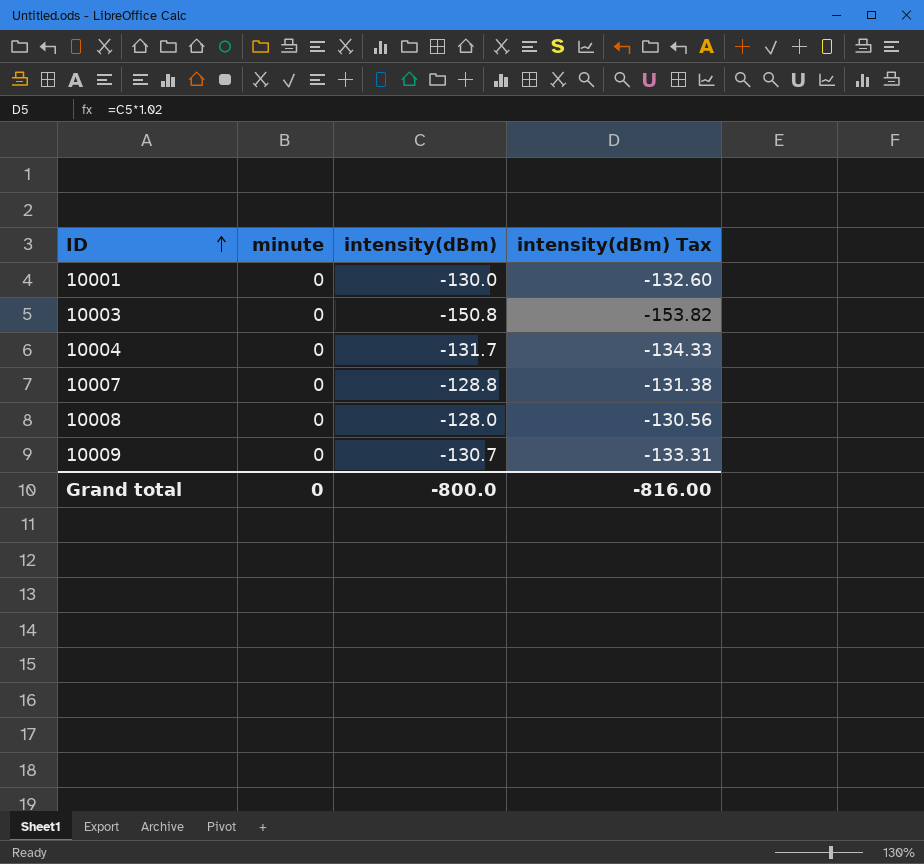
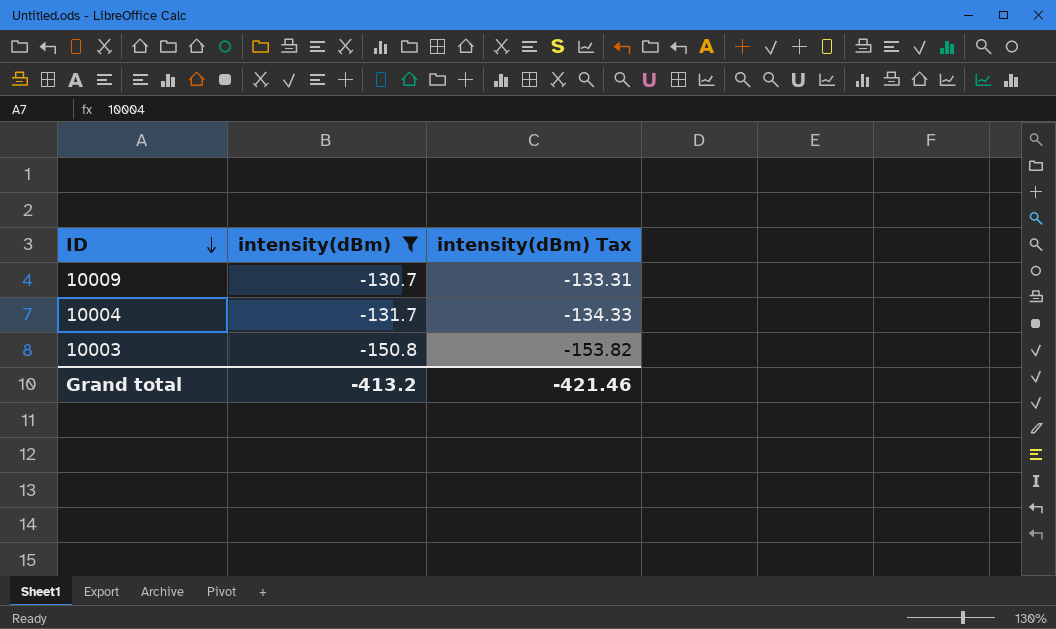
filter: none -> intensity(dBm) <= -130.7
row order: ID ascending -> ID descending
column minute | position: 2 -> none
Grand total | intensity(dBm): -800.0 -> -413.2
Grand total | intensity(dBm) Tax: -816.00 -> -421.46

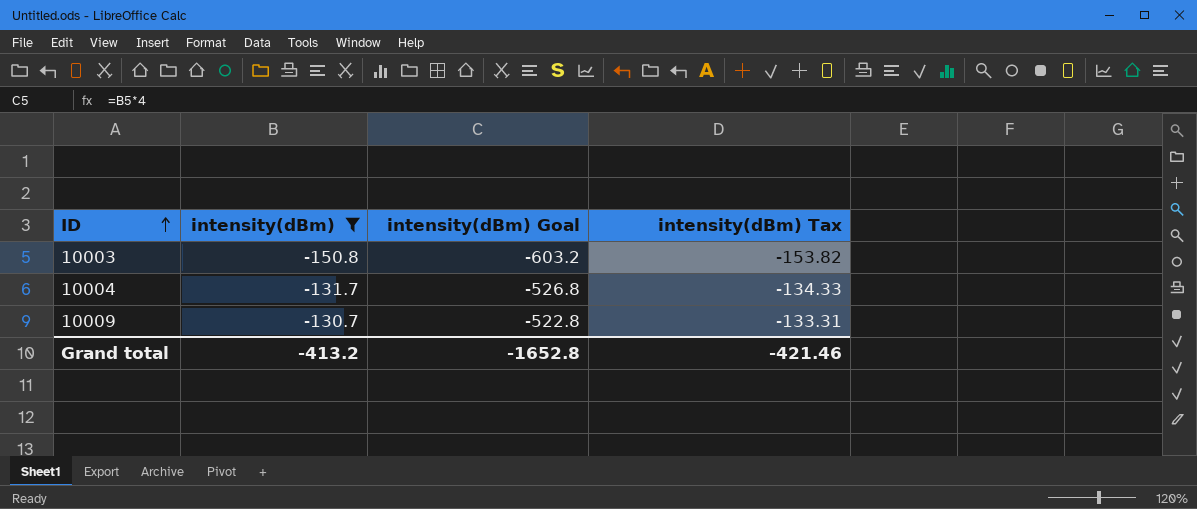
row order: ID descending -> ID ascending
column intensity(dBm) Goal | formula: none -> [intensity(dBm)] * 4

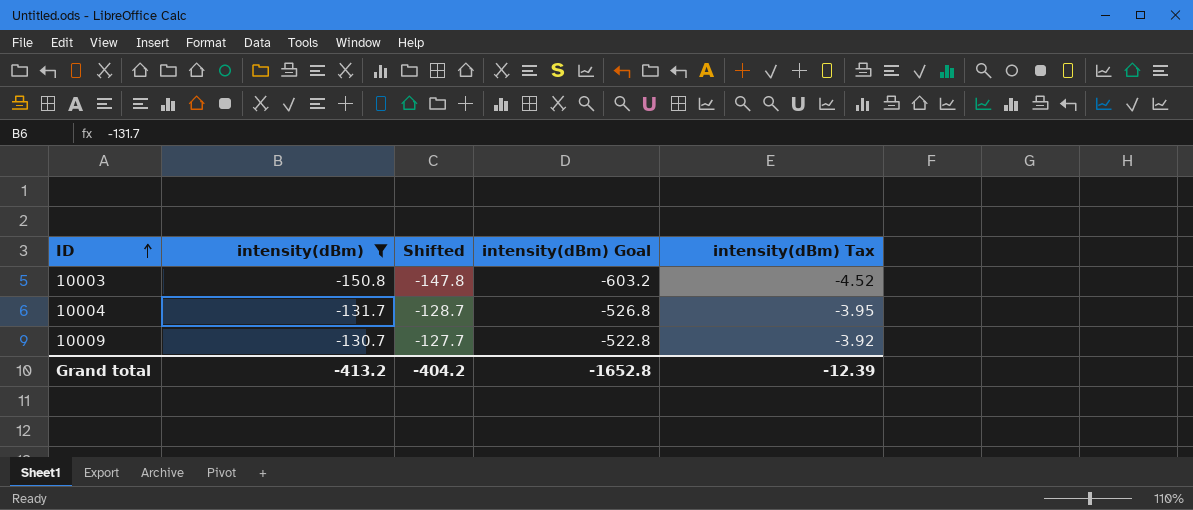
column Shifted | formula: none -> [intensity(dBm)] + 3
column intensity(dBm) Tax | formula: [intensity(dBm)] * 1.02 -> [intensity(dBm)] * 0.03
Grand total | intensity(dBm) Tax: -421.46 -> -12.39

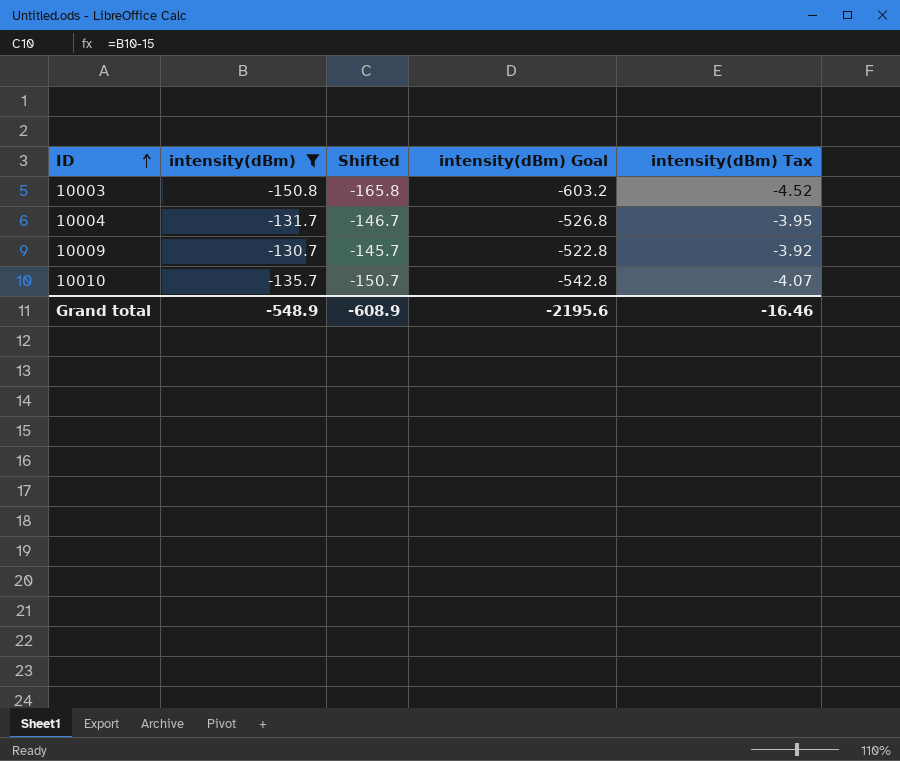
column Shifted | formula: [intensity(dBm)] + 3 -> [intensity(dBm)] - 15
row 10010: none -> -135.7 | -150.7 | -542.8 | -4.07
Grand total | intensity(dBm): -413.2 -> -548.9
Grand total | Shifted: -404.2 -> -608.9
Grand total | intensity(dBm) Goal: -1652.8 -> -2195.6
Grand total | intensity(dBm) Tax: -12.39 -> -16.46

